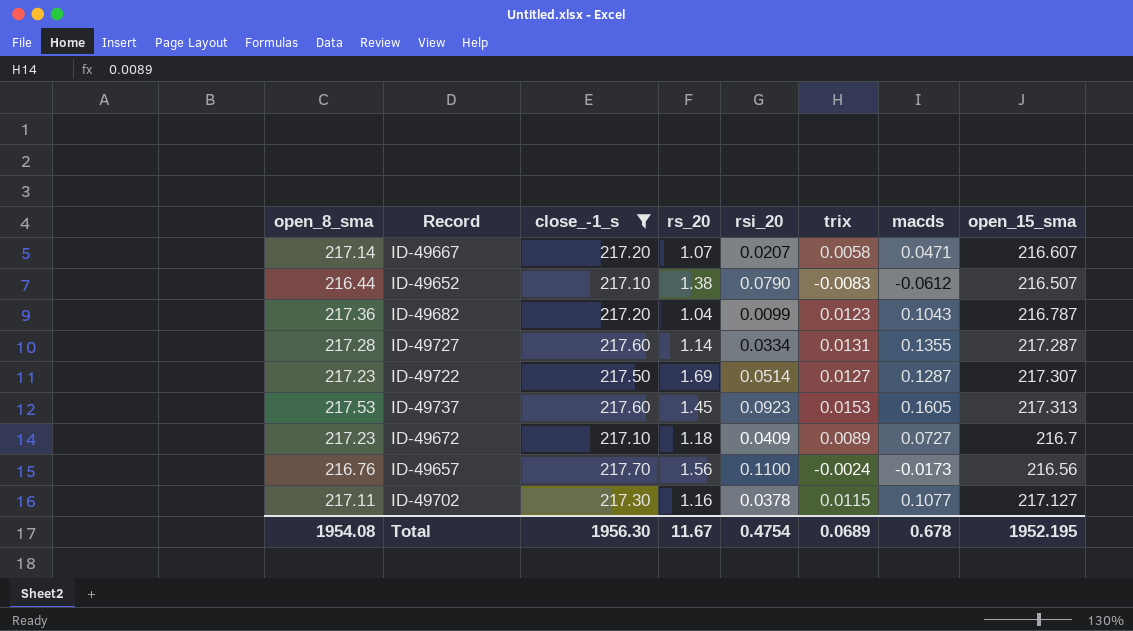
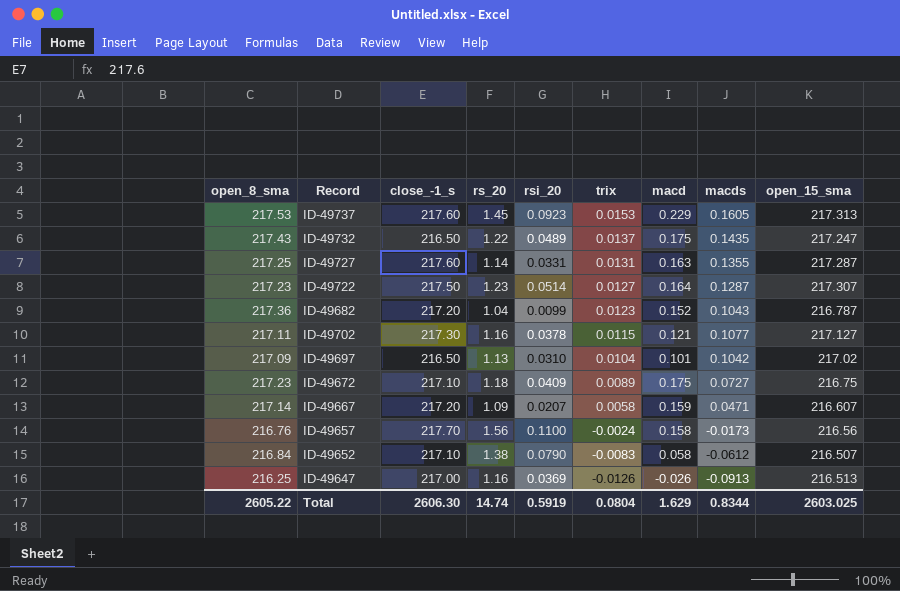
filter: close_-1_s >= 217.10 -> none
row order: none -> trix descending
column macd | position: none -> 7
ID-49727 | open_8_sma: 217.28 -> 217.25
ID-49727 | rsi_20: 0.0334 -> 0.0331
ID-49722 | rs_20: 1.69 -> 1.23
ID-49672 | open_15_sma: 216.7 -> 216.75
ID-49667 | rs_20: 1.07 -> 1.09
ID-49652 | open_8_sma: 216.44 -> 216.84
Total | open_8_sma: 1954.08 -> 2605.22
Total | close_-1_s: 1956.30 -> 2606.30
Total | rs_20: 11.67 -> 14.74
Total | rsi_20: 0.4754 -> 0.5919
Total | trix: 0.0689 -> 0.0804
Total | macds: 0.678 -> 0.8344
Total | open_15_sma: 1952.195 -> 2603.025

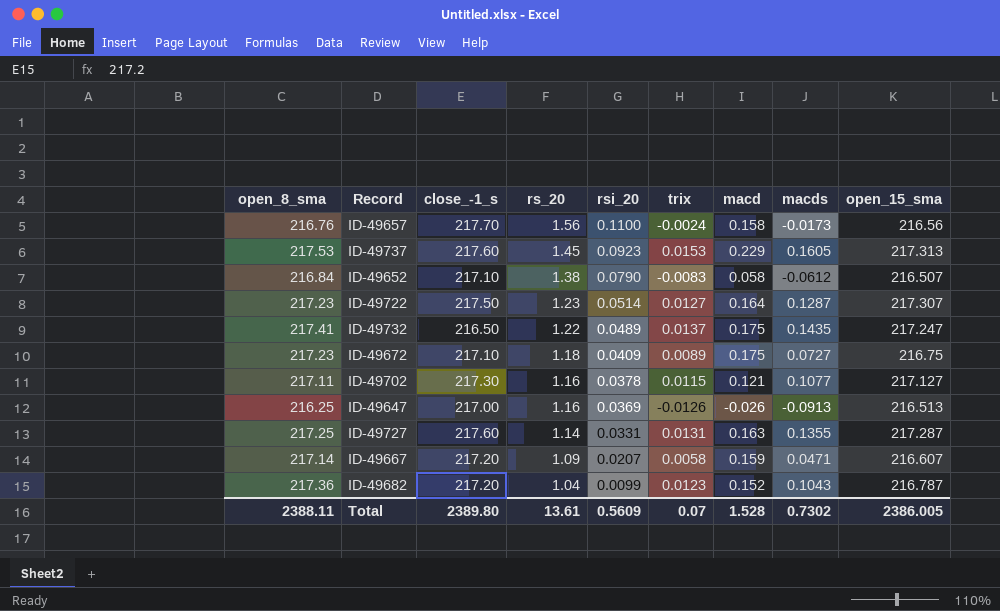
row order: trix descending -> rs_20 descending
row ID-49697: 217.09 | 216.50 | 1.13 | 0.0310 | 0.0104 | 0.101 | 0.1042 | 217.02 -> none
ID-49732 | open_8_sma: 217.43 -> 217.41
Total | open_8_sma: 2605.22 -> 2388.11
Total | close_-1_s: 2606.30 -> 2389.80
Total | rs_20: 14.74 -> 13.61
Total | rsi_20: 0.5919 -> 0.5609
Total | trix: 0.0804 -> 0.07
Total | macd: 1.629 -> 1.528
Total | macds: 0.8344 -> 0.7302
Total | open_15_sma: 2603.025 -> 2386.005

